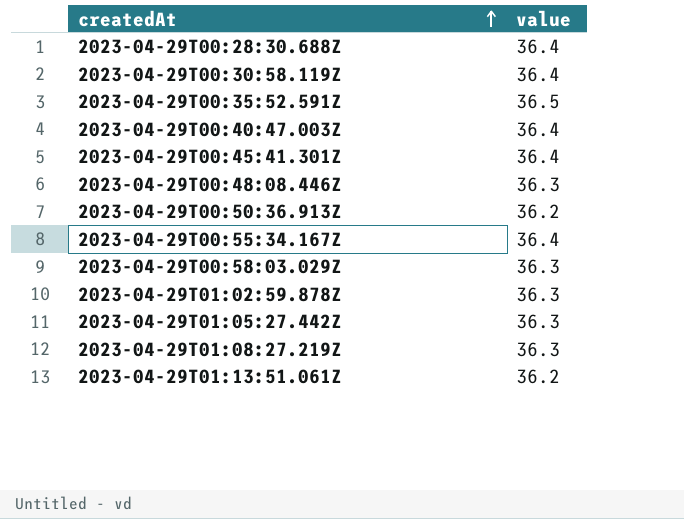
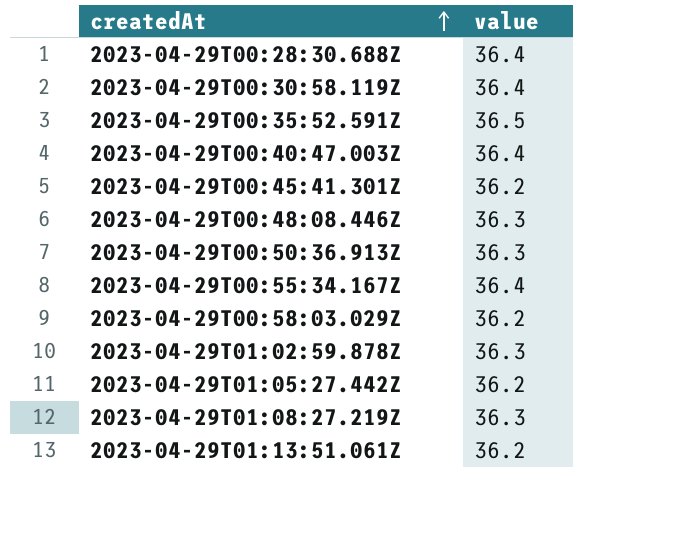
2023-04-29T00:45:41.301Z | value: 36.4 -> 36.2
2023-04-29T00:50:36.913Z | value: 36.2 -> 36.3
2023-04-29T00:58:03.029Z | value: 36.3 -> 36.2
2023-04-29T01:05:27.442Z | value: 36.3 -> 36.2

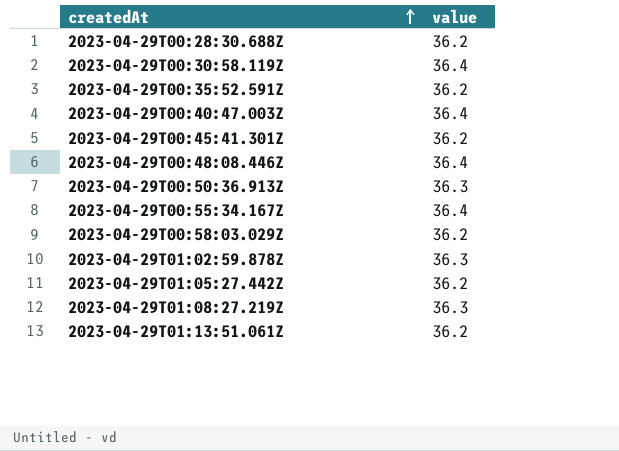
2023-04-29T00:28:30.688Z | value: 36.4 -> 36.2
2023-04-29T00:35:52.591Z | value: 36.5 -> 36.2
2023-04-29T00:48:08.446Z | value: 36.3 -> 36.4

